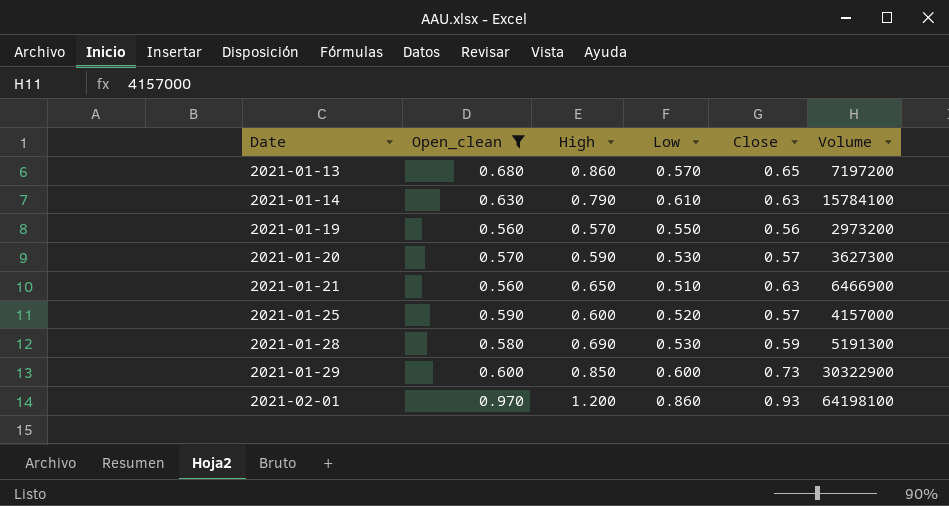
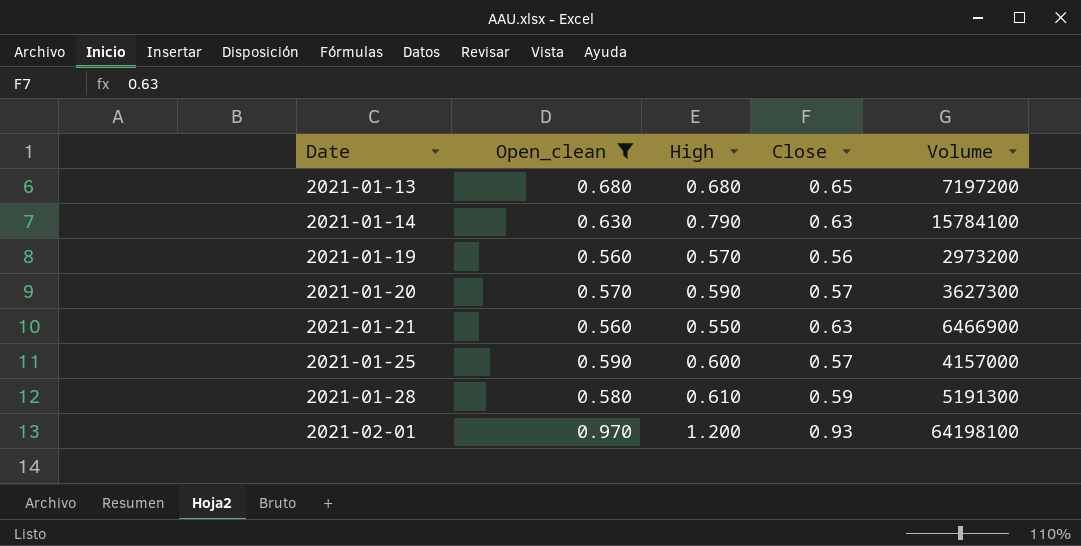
column Low | position: 4 -> none
row 2021-01-29: 0.600 | 0.850 | 0.600 | 0.73 | 30322900 -> none
2021-01-13 | High: 0.860 -> 0.680
2021-01-21 | High: 0.650 -> 0.550
2021-01-28 | High: 0.690 -> 0.610

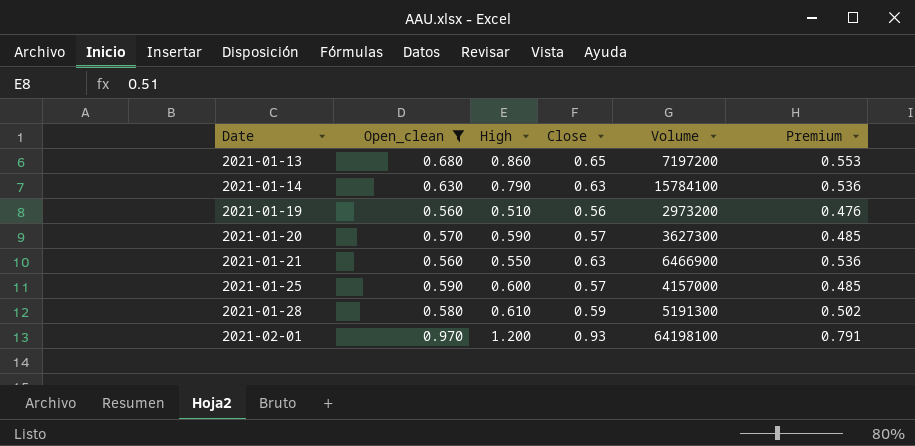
column Premium | formula: none -> [Close] * 0.85
2021-01-13 | High: 0.680 -> 0.860
2021-01-19 | High: 0.570 -> 0.510

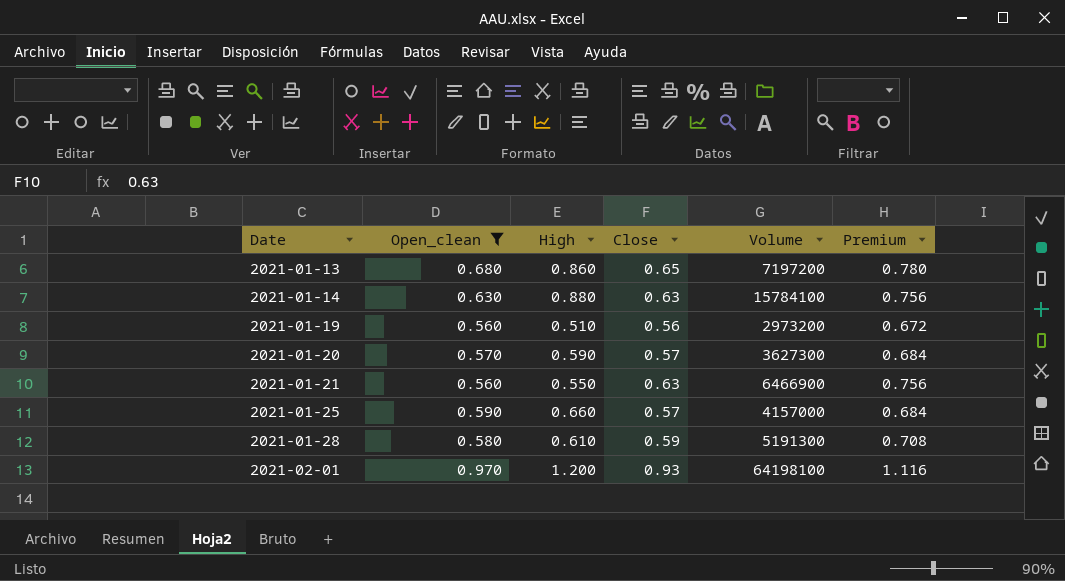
column Premium | formula: [Close] * 0.85 -> [Close] * 1.2
2021-01-14 | High: 0.790 -> 0.880
2021-01-25 | High: 0.600 -> 0.660

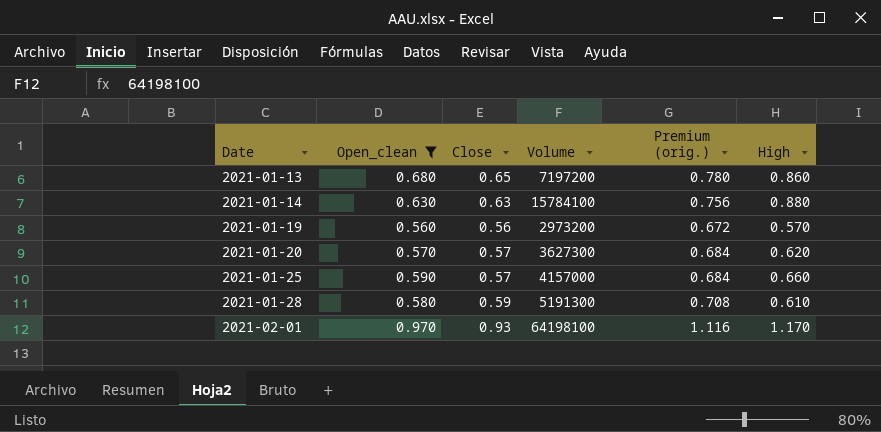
column name: Premium -> Premium (orig.)
column High | position: 3 -> 6
row 2021-01-21: 0.560 | 0.550 | 0.63 | 6466900 | 0.756 -> none
2021-01-19 | High: 0.510 -> 0.570
2021-01-20 | High: 0.590 -> 0.620
2021-02-01 | High: 1.200 -> 1.170

